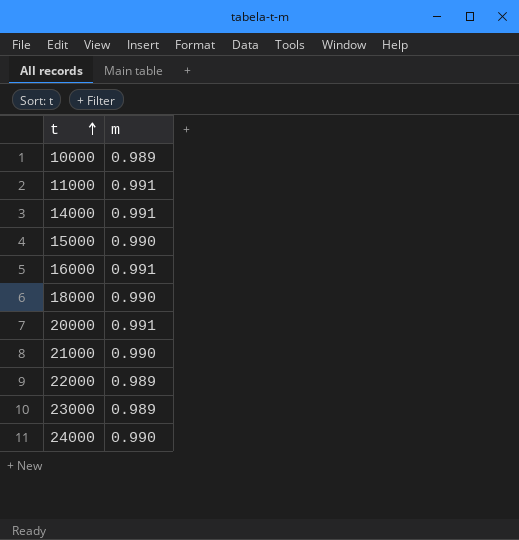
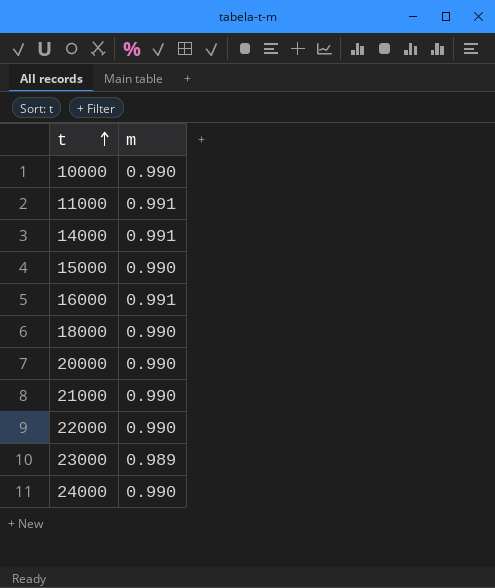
10000 | m: 0.989 -> 0.990
20000 | m: 0.991 -> 0.990
22000 | m: 0.989 -> 0.990

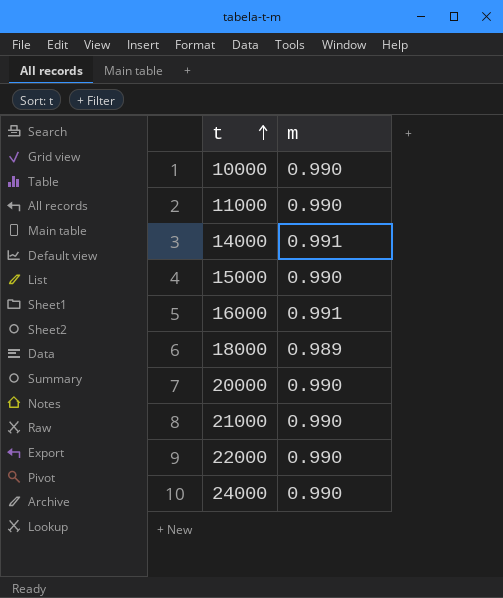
row 23000: 0.989 -> none
11000 | m: 0.991 -> 0.990
18000 | m: 0.990 -> 0.989

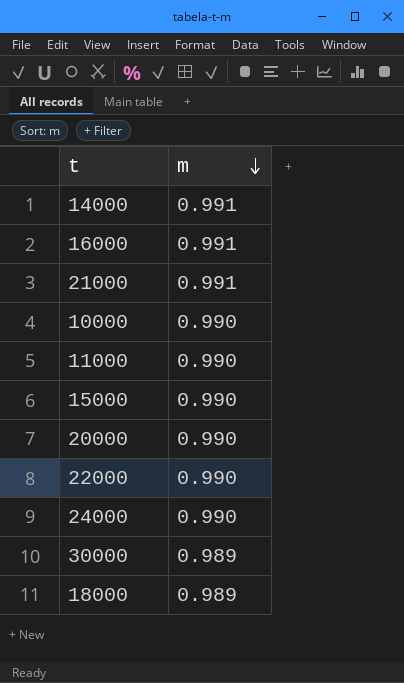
row order: t ascending -> m descending
21000 | m: 0.990 -> 0.991
row 30000: none -> 0.989

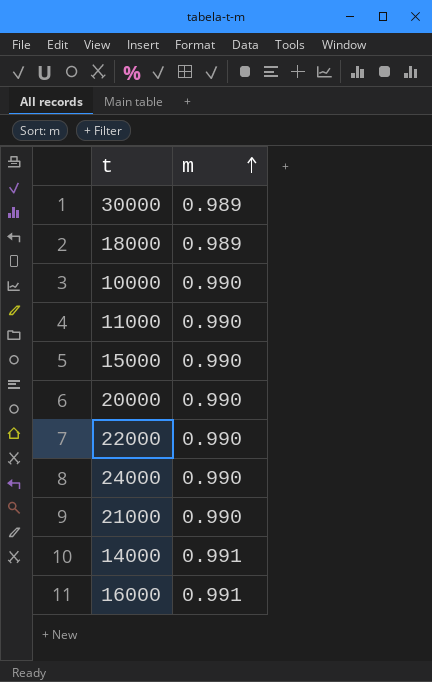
row order: m descending -> m ascending
21000 | m: 0.991 -> 0.990

